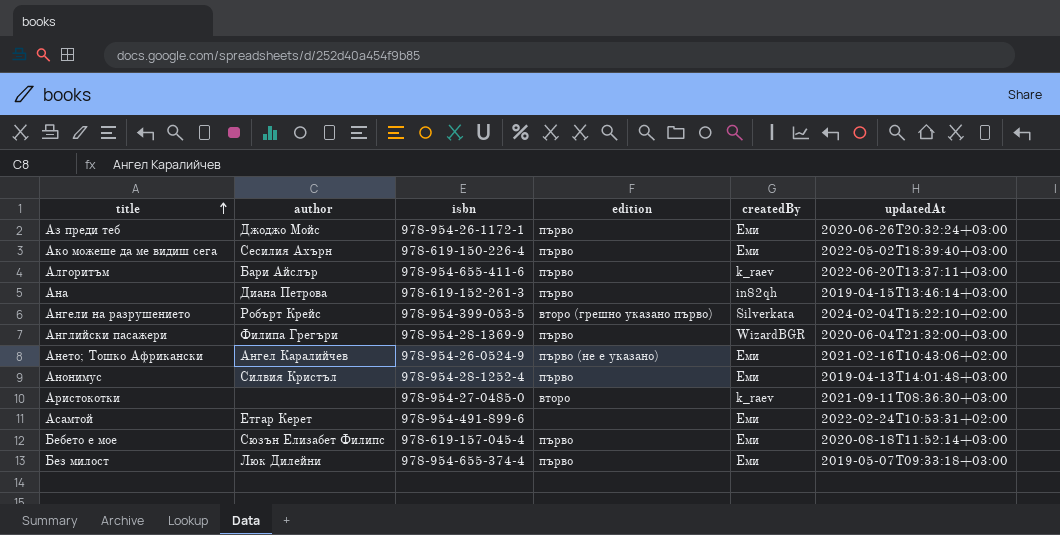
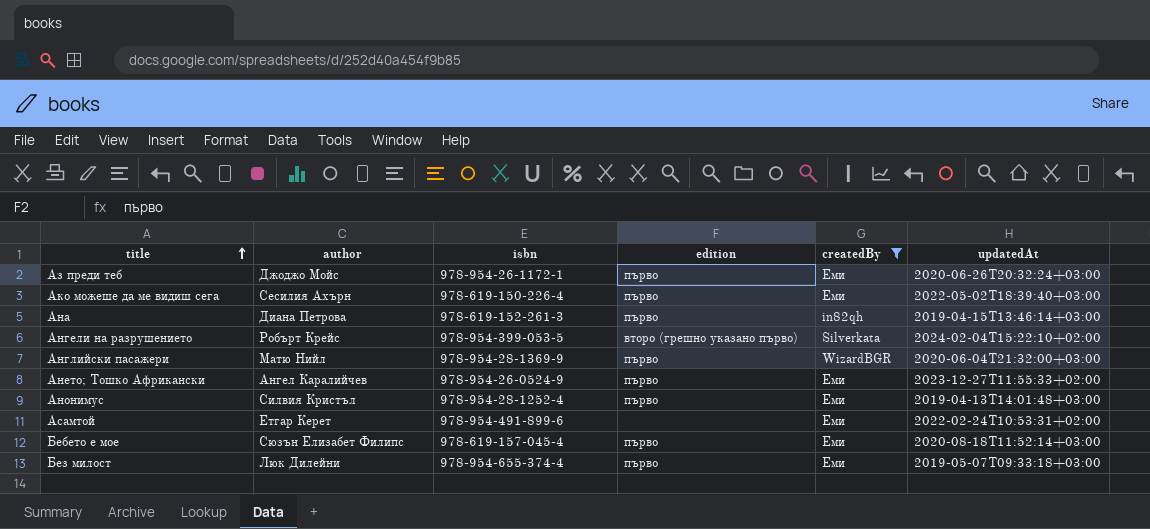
filter: none -> createdBy != k_raev
Английски пасажери | author: Филипа Грегъри -> Матю Нийл
Ането; Тошко Африкански | edition: първо (не е указано) -> първо
Ането; Тошко Африкански | updatedAt: 2021-02-16T10:43:06+02:00 -> 2023-12-27T11:55:33+02:00

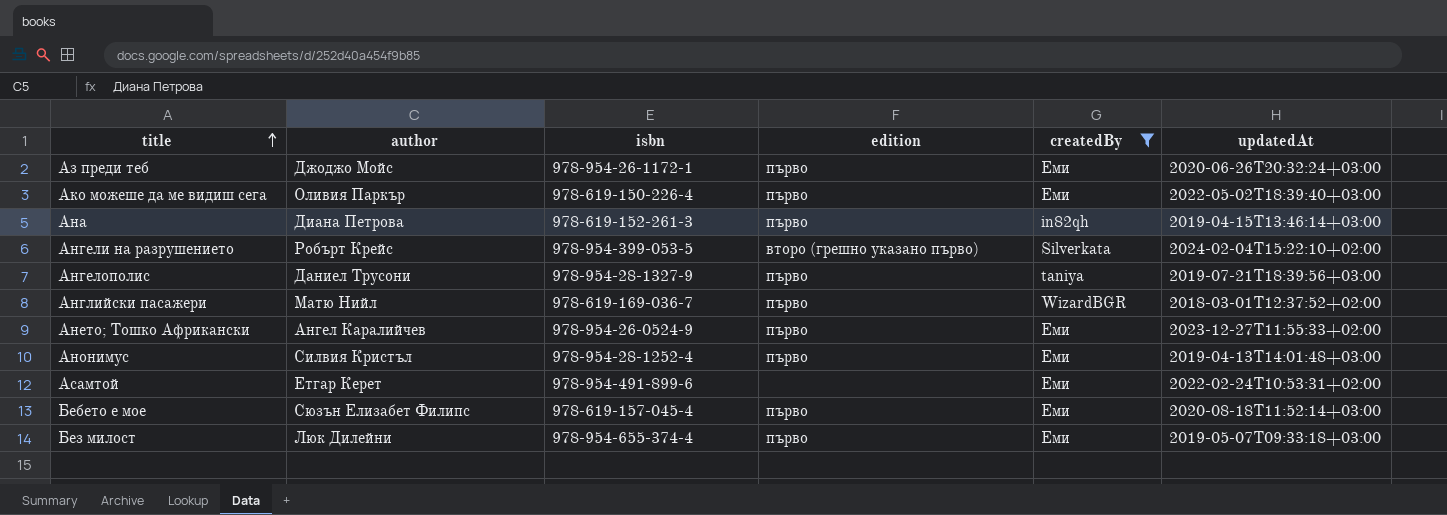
Ако можеше да ме видиш сега | author: Сесилия Ахърн -> Оливия Паркър
row Ангелополис: none -> Даниел Трусони | 978-954-28-1327-9 | първо | taniya | 2019-07-21T18:39:56+03:00
Английски пасажери | isbn: 978-954-28-1369-9 -> 978-619-169-036-7
Английски пасажери | updatedAt: 2020-06-04T21:32:00+03:00 -> 2018-03-01T12:37:52+02:00

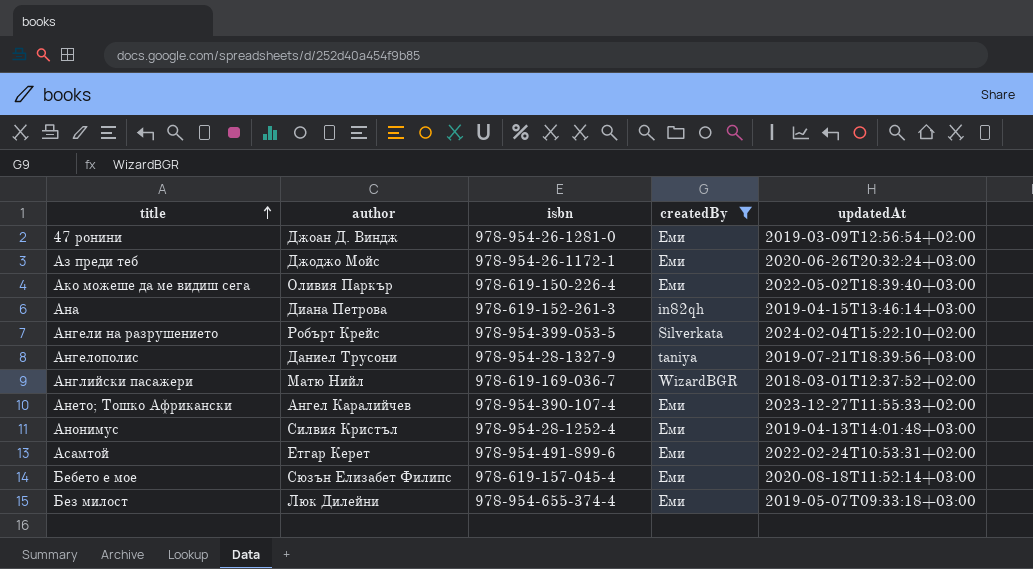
column edition | position: 4 -> none
row 47 ронини: none -> Джоан Д. Виндж | 978-954-26-1281-0 | Еми | 2019-03-09T12:56:54+02:00
Ането; Тошко Африкански | isbn: 978-954-26-0524-9 -> 978-954-390-107-4

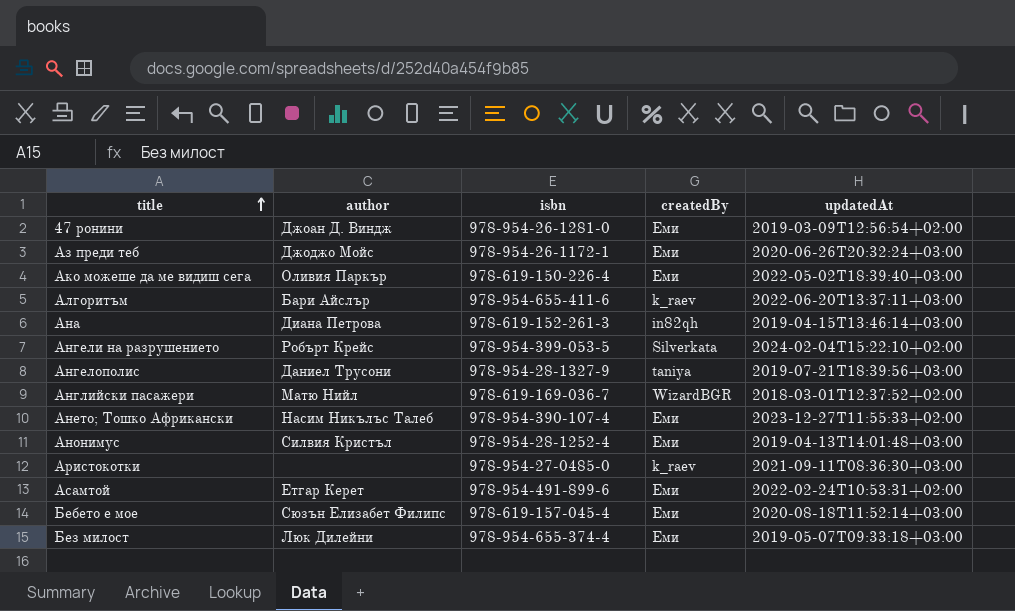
filter: createdBy != k_raev -> none
Ането; Тошко Африкански | author: Ангел Каралийчев -> Насим Никълъс Талеб

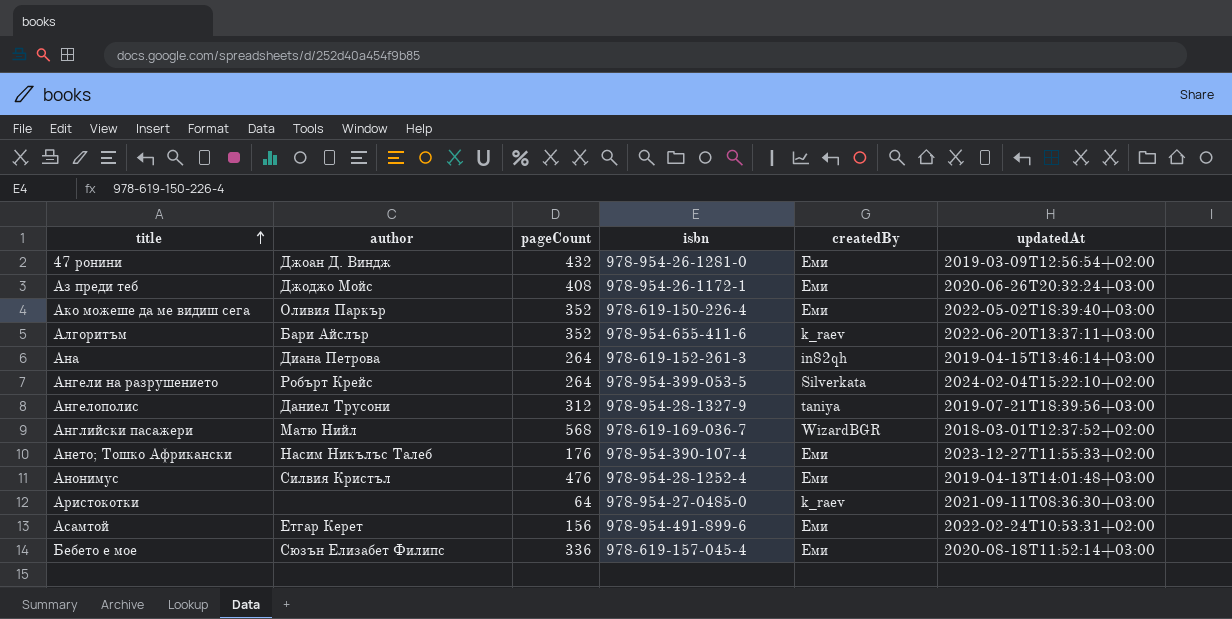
column pageCount | position: none -> 3
row Без милост: Люк Дилейни | 978-954-655-374-4 | Еми | 2019-05-07T09:33:18+03:00 -> none

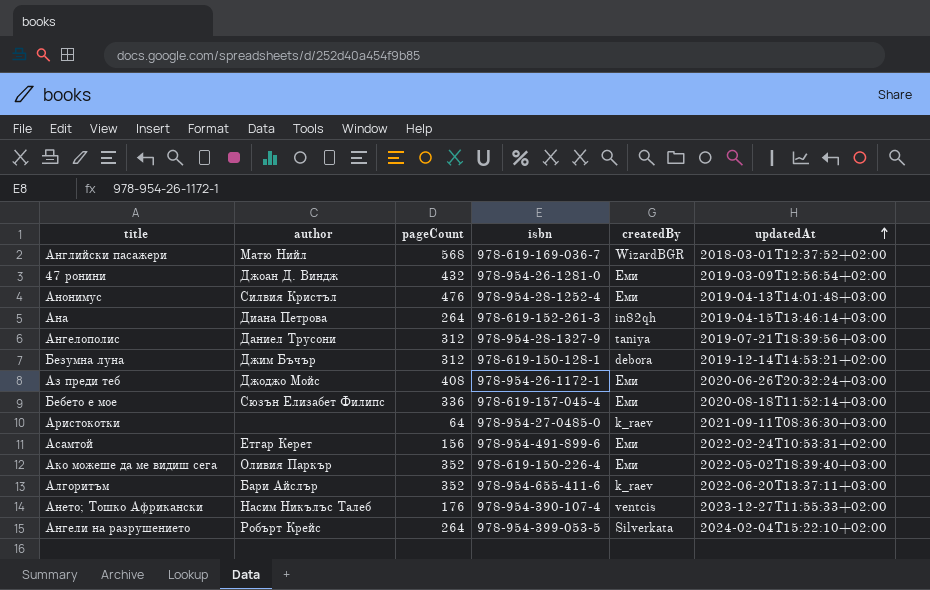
row order: title ascending -> updatedAt ascending
row Безумна луна: none -> Джим Бъчър | 312 | 978-619-150-128-1 | debora | 2019-12-14T14:53:21+02:00
Ането; Тошко Африкански | createdBy: Еми -> ventcis

